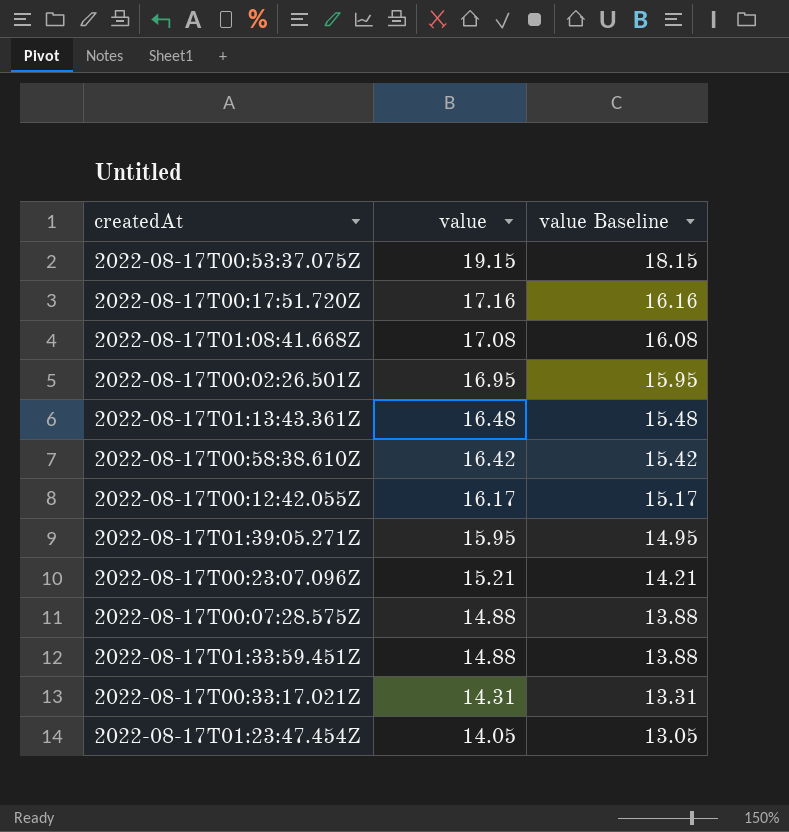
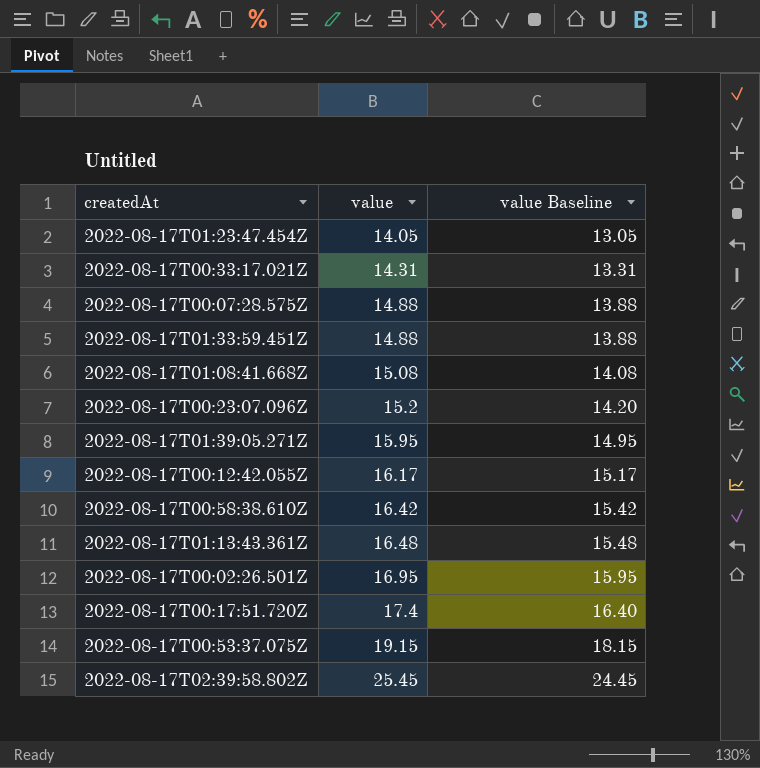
row order: value descending -> value ascending
2022-08-17T01:08:41.668Z | value: 17.08 -> 15.08
2022-08-17T01:08:41.668Z | value Baseline: 16.08 -> 14.08
2022-08-17T00:23:07.096Z | value: 15.21 -> 15.2
2022-08-17T00:23:07.096Z | value Baseline: 14.21 -> 14.20
2022-08-17T00:17:51.720Z | value: 17.16 -> 17.4
2022-08-17T00:17:51.720Z | value Baseline: 16.16 -> 16.40
row 2022-08-17T02:39:58.802Z: none -> 25.45 | 24.45

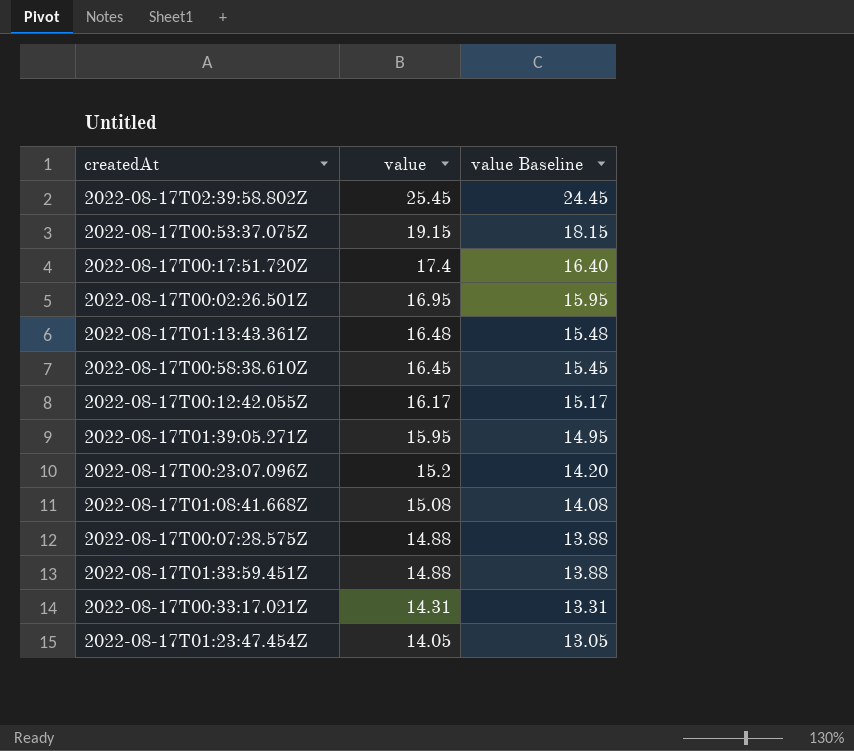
row order: value ascending -> value descending
2022-08-17T00:58:38.610Z | value: 16.42 -> 16.45
2022-08-17T00:58:38.610Z | value Baseline: 15.42 -> 15.45

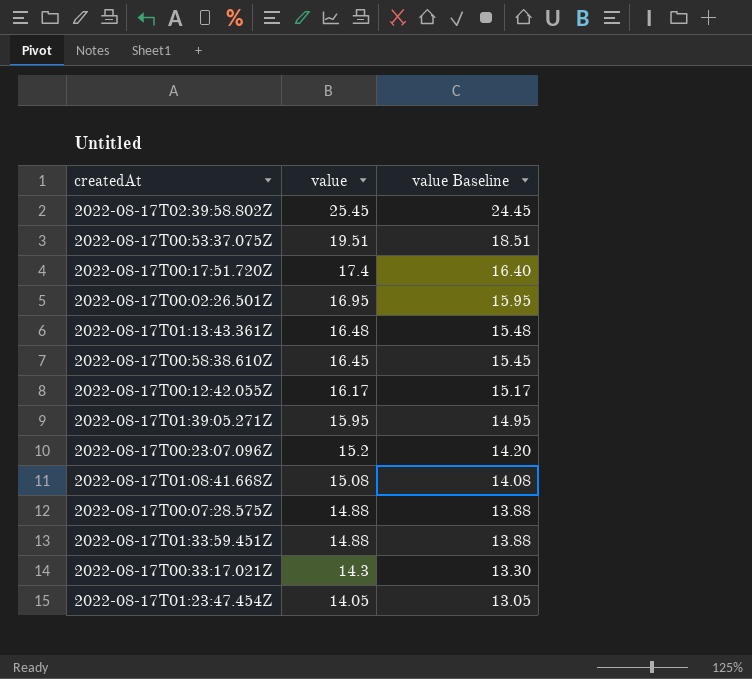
2022-08-17T00:53:37.075Z | value: 19.15 -> 19.51
2022-08-17T00:53:37.075Z | value Baseline: 18.15 -> 18.51
2022-08-17T00:33:17.021Z | value: 14.31 -> 14.3
2022-08-17T00:33:17.021Z | value Baseline: 13.31 -> 13.30

